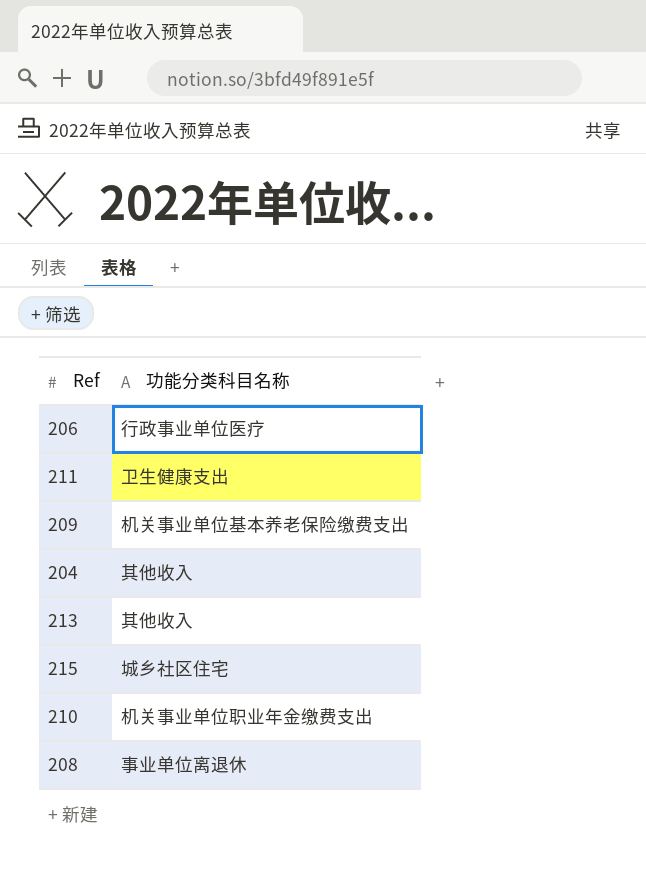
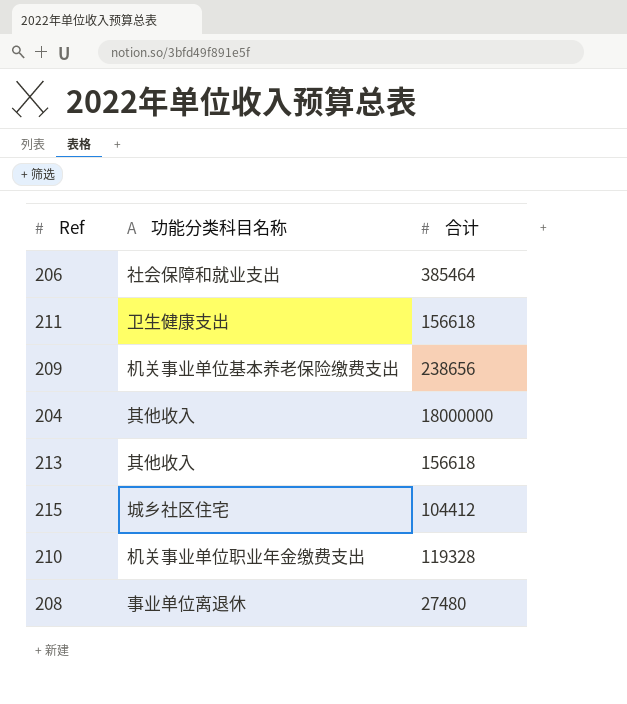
column 合计 | position: none -> 3
206 | 功能分类科目名称: 行政事业单位医疗 -> 社会保障和就业支出

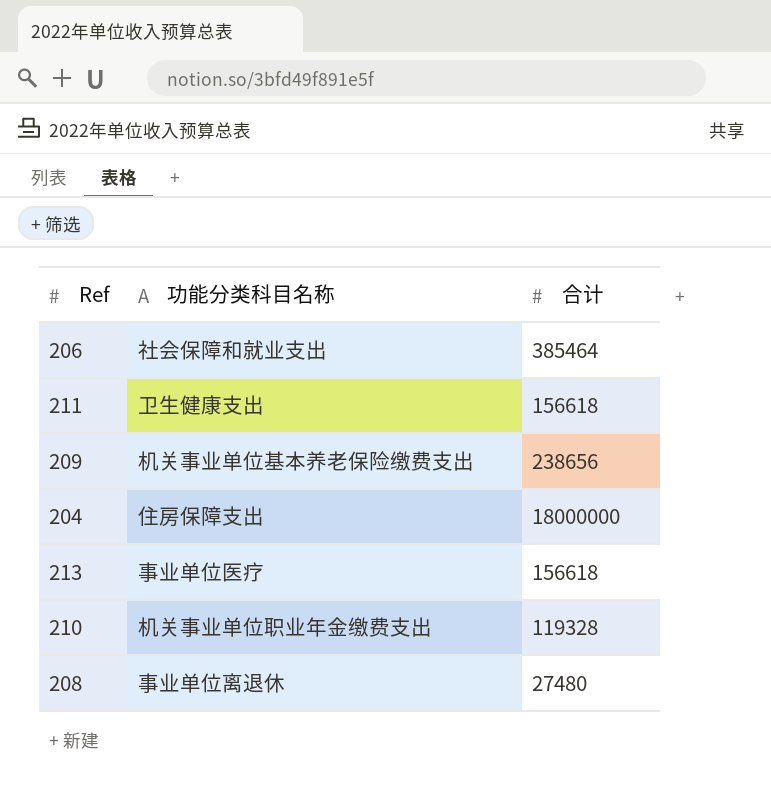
row 215: 城乡社区住宅 | 104412 -> none
204 | 功能分类科目名称: 其他收入 -> 住房保障支出
213 | 功能分类科目名称: 其他收入 -> 事业单位医疗

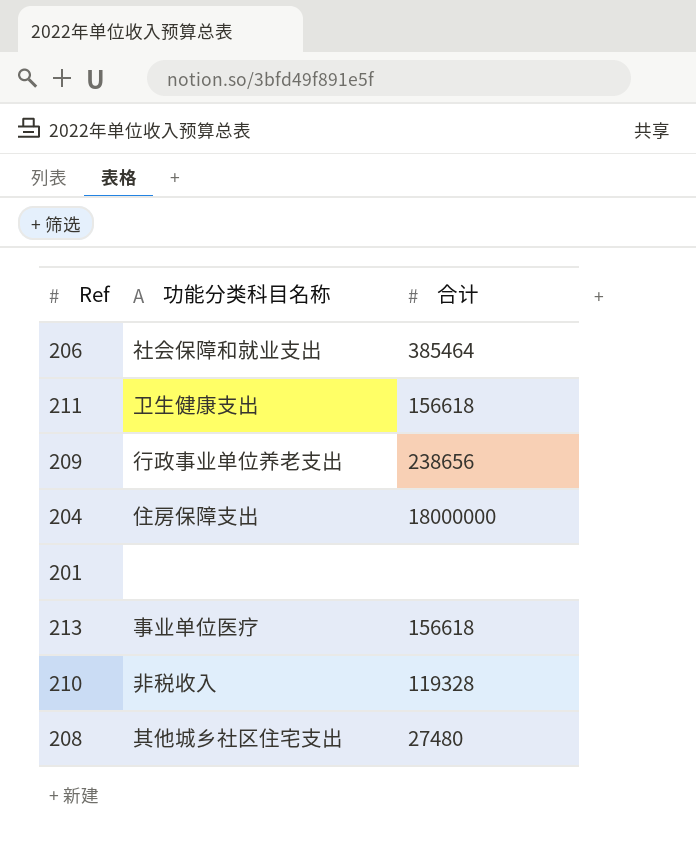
209 | 功能分类科目名称: 机关事业单位基本养老保险缴费支出 -> 行政事业单位养老支出
row 201: none -> none | none
210 | 功能分类科目名称: 机关事业单位职业年金缴费支出 -> 非税收入
208 | 功能分类科目名称: 事业单位离退休 -> 其他城乡社区住宅支出

